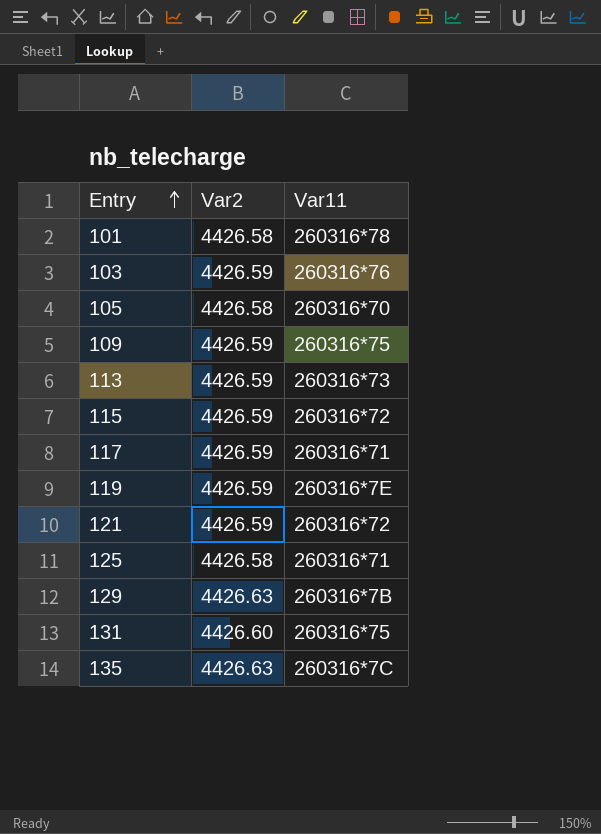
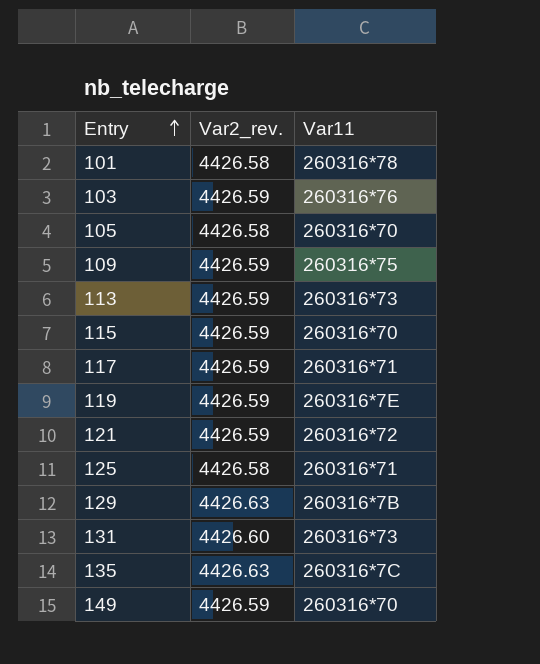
column name: Var2 -> Var2_rev.
115 | Var11: 260316*72 -> 260316*70
131 | Var11: 260316*75 -> 260316*73
row 149: none -> 4426.59 | 260316*70

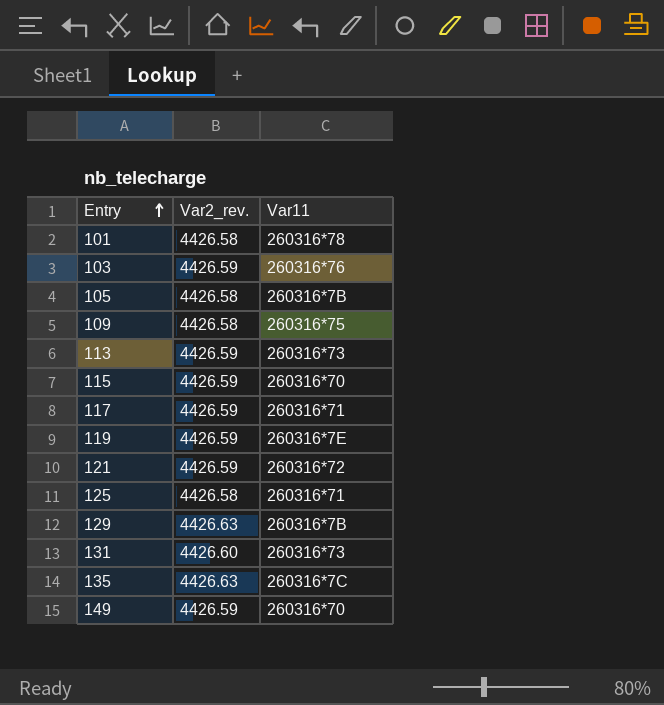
105 | Var11: 260316*70 -> 260316*7B
109 | Var2_rev.: 4426.59 -> 4426.58

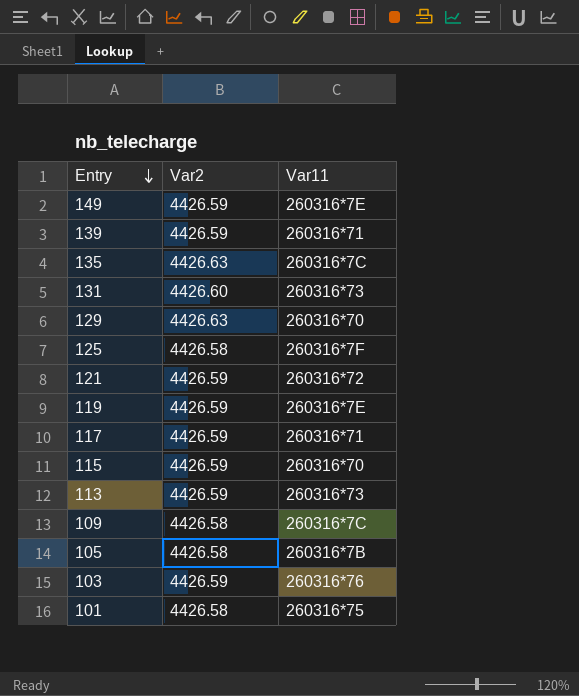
row order: Entry ascending -> Entry descending
column name: Var2_rev. -> Var2
149 | Var11: 260316*70 -> 260316*7E
row 139: none -> 4426.59 | 260316*71
129 | Var11: 260316*7B -> 260316*70
125 | Var11: 260316*71 -> 260316*7F
109 | Var11: 260316*75 -> 260316*7C
101 | Var11: 260316*78 -> 260316*75

